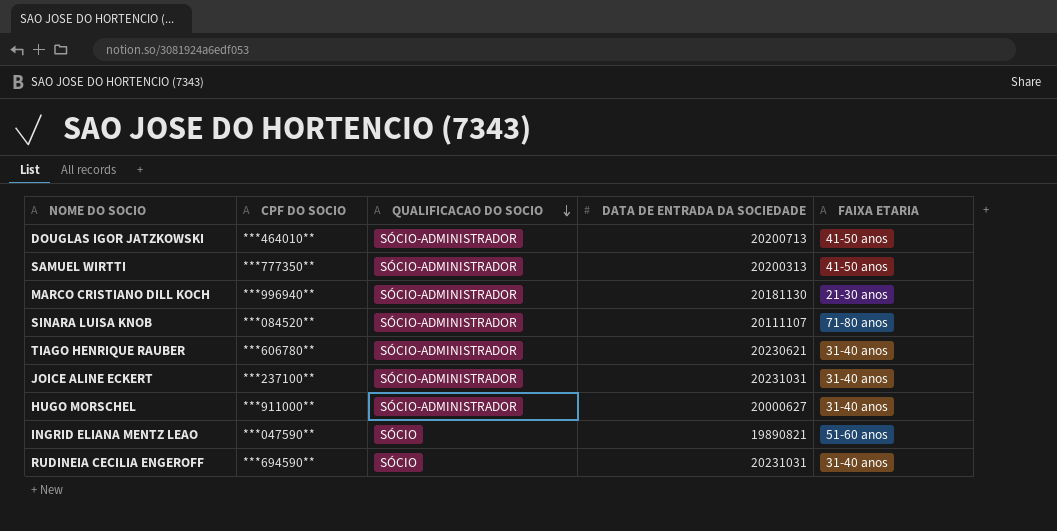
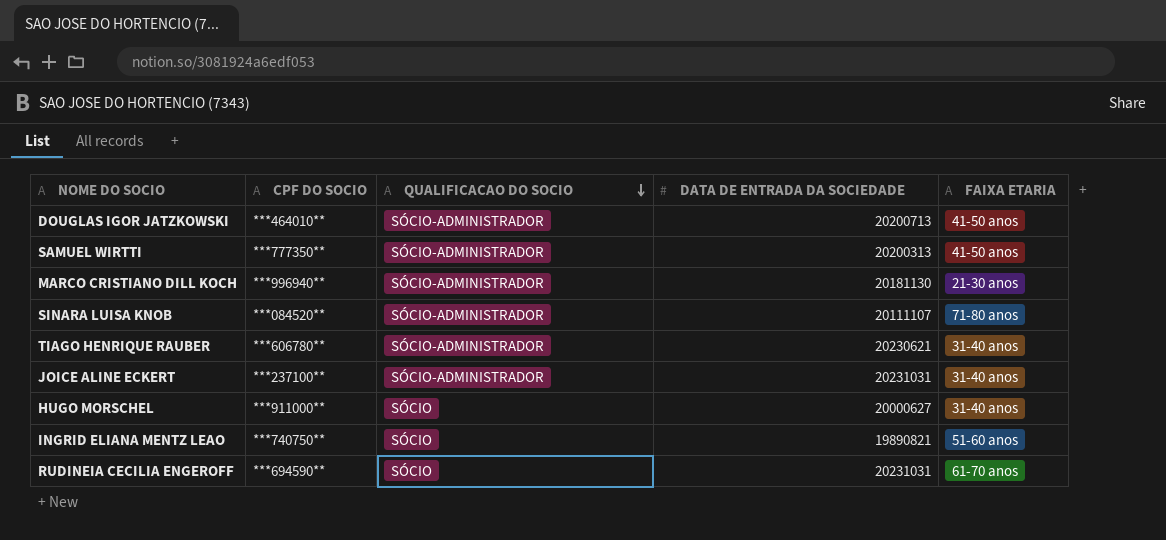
HUGO MORSCHEL | QUALIFICACAO DO SOCIO: SÓCIO-ADMINISTRADOR -> SÓCIO
INGRID ELIANA MENTZ LEAO | CPF DO SOCIO: ***047590** -> ***740750**
RUDINEIA CECILIA ENGEROFF | FAIXA ETARIA: 31-40 anos -> 61-70 anos

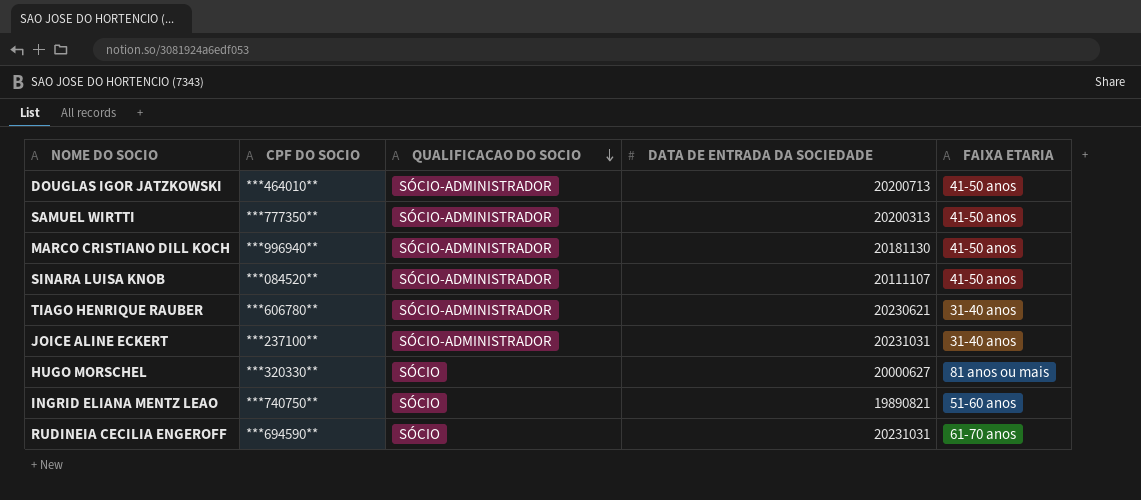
MARCO CRISTIANO DILL KOCH | FAIXA ETARIA: 21-30 anos -> 41-50 anos
SINARA LUISA KNOB | FAIXA ETARIA: 71-80 anos -> 41-50 anos
HUGO MORSCHEL | CPF DO SOCIO: ***911000** -> ***320330**
HUGO MORSCHEL | FAIXA ETARIA: 31-40 anos -> 81 anos ou mais

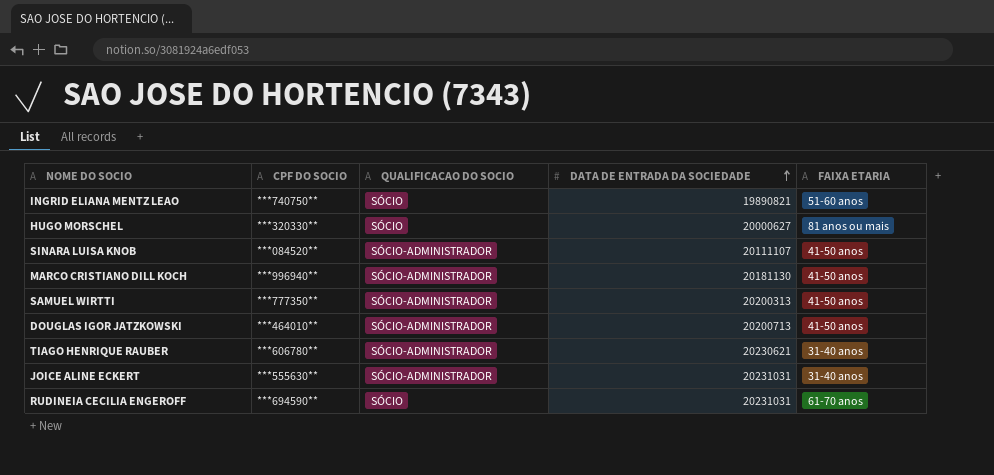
row order: QUALIFICACAO DO SOCIO descending -> DATA DE ENTRADA DA SOCIEDADE ascending
JOICE ALINE ECKERT | CPF DO SOCIO: ***237100** -> ***555630**

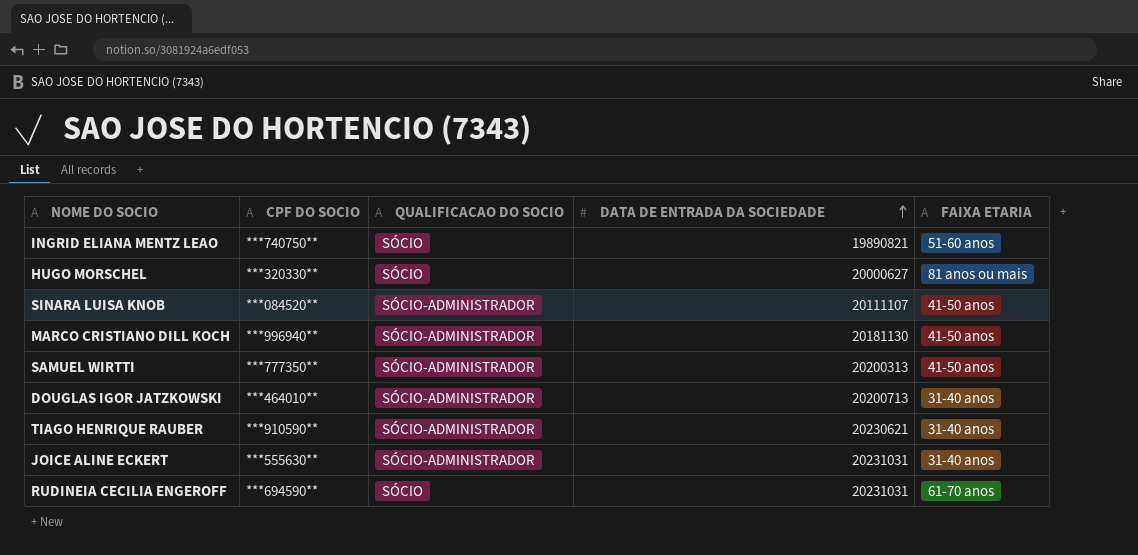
DOUGLAS IGOR JATZKOWSKI | FAIXA ETARIA: 41-50 anos -> 31-40 anos
TIAGO HENRIQUE RAUBER | CPF DO SOCIO: ***606780** -> ***910590**

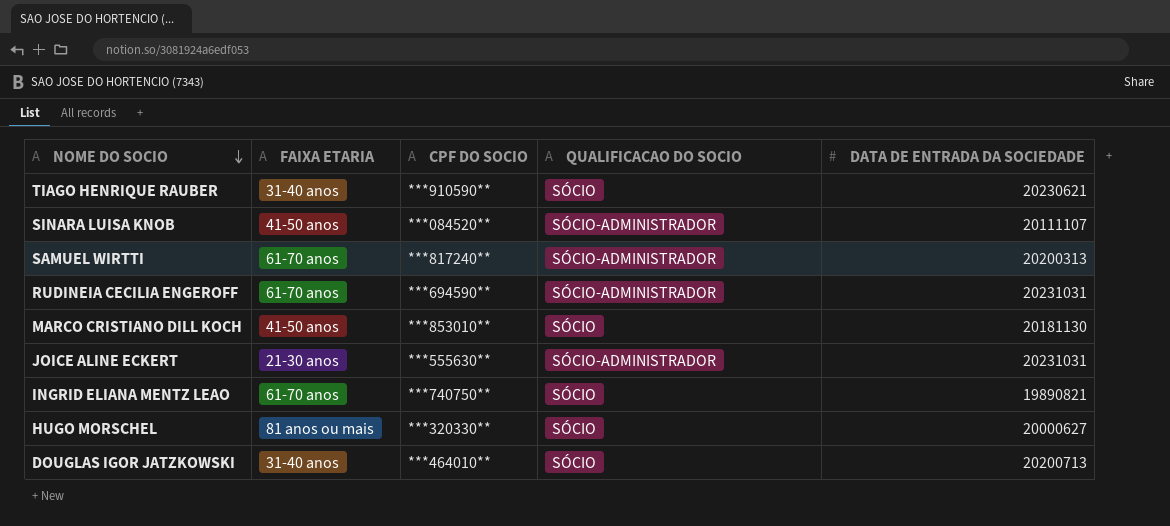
row order: DATA DE ENTRADA DA SOCIEDADE ascending -> NOME DO SOCIO descending
column FAIXA ETARIA | position: 5 -> 2
TIAGO HENRIQUE RAUBER | QUALIFICACAO DO SOCIO: SÓCIO-ADMINISTRADOR -> SÓCIO
SAMUEL WIRTTI | FAIXA ETARIA: 41-50 anos -> 61-70 anos
SAMUEL WIRTTI | CPF DO SOCIO: ***777350** -> ***817240**
RUDINEIA CECILIA ENGEROFF | QUALIFICACAO DO SOCIO: SÓCIO -> SÓCIO-ADMINISTRADOR
MARCO CRISTIANO DILL KOCH | CPF DO SOCIO: ***996940** -> ***853010**
MARCO CRISTIANO DILL KOCH | QUALIFICACAO DO SOCIO: SÓCIO-ADMINISTRADOR -> SÓCIO
JOICE ALINE ECKERT | FAIXA ETARIA: 31-40 anos -> 21-30 anos
INGRID ELIANA MENTZ LEAO | FAIXA ETARIA: 51-60 anos -> 61-70 anos
DOUGLAS IGOR JATZKOWSKI | QUALIFICACAO DO SOCIO: SÓCIO-ADMINISTRADOR -> SÓCIO

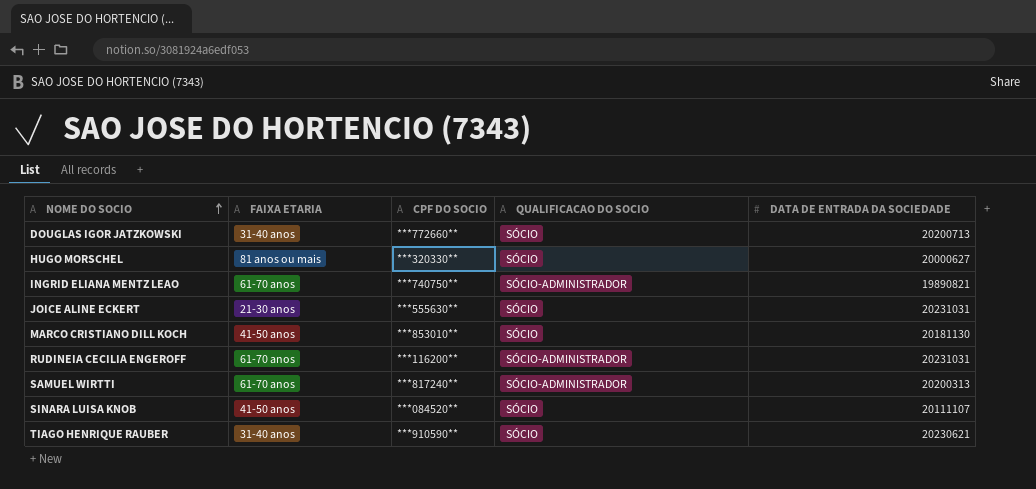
row order: NOME DO SOCIO descending -> NOME DO SOCIO ascending
DOUGLAS IGOR JATZKOWSKI | CPF DO SOCIO: ***464010** -> ***772660**
INGRID ELIANA MENTZ LEAO | QUALIFICACAO DO SOCIO: SÓCIO -> SÓCIO-ADMINISTRADOR
JOICE ALINE ECKERT | QUALIFICACAO DO SOCIO: SÓCIO-ADMINISTRADOR -> SÓCIO
RUDINEIA CECILIA ENGEROFF | CPF DO SOCIO: ***694590** -> ***116200**
SINARA LUISA KNOB | QUALIFICACAO DO SOCIO: SÓCIO-ADMINISTRADOR -> SÓCIO

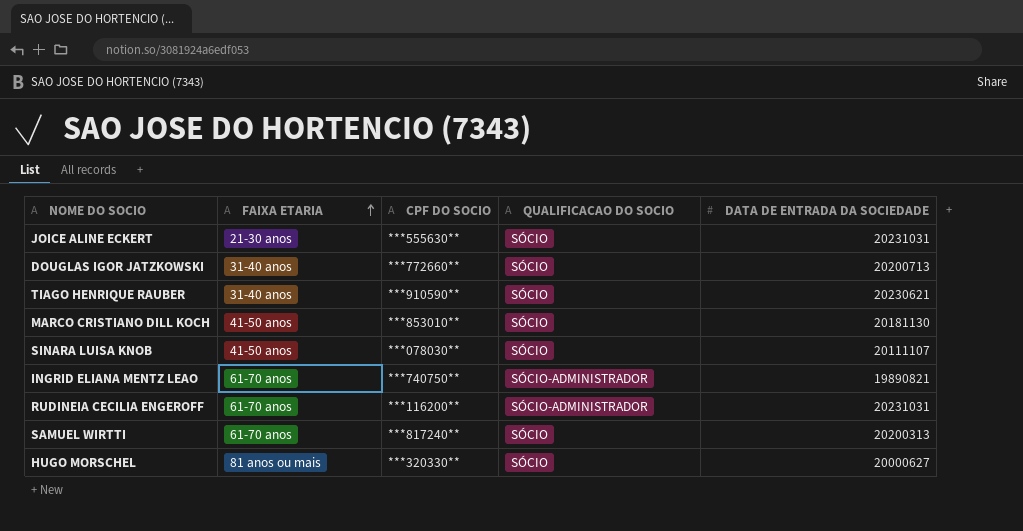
row order: NOME DO SOCIO ascending -> FAIXA ETARIA ascending
SINARA LUISA KNOB | CPF DO SOCIO: ***084520** -> ***078030**
SAMUEL WIRTTI | QUALIFICACAO DO SOCIO: SÓCIO-ADMINISTRADOR -> SÓCIO

